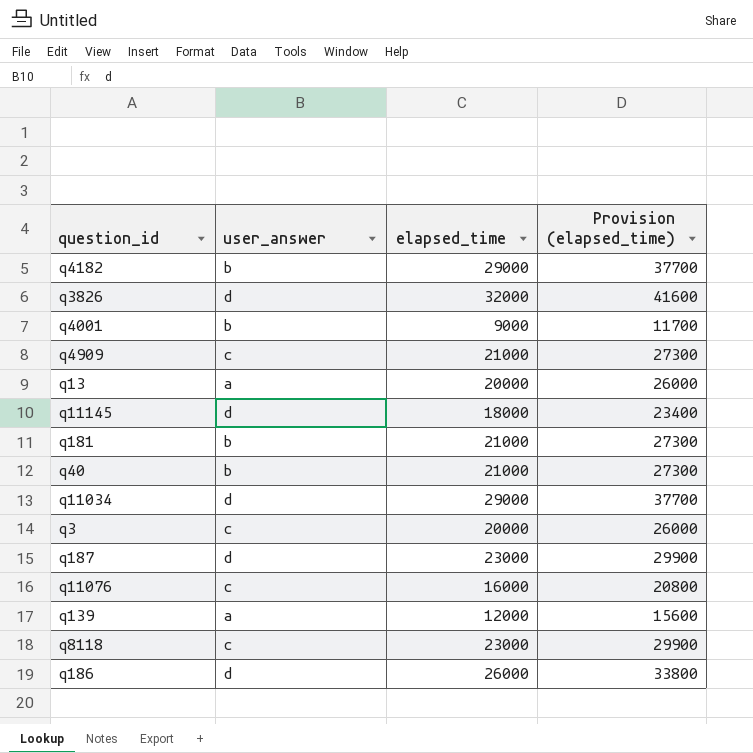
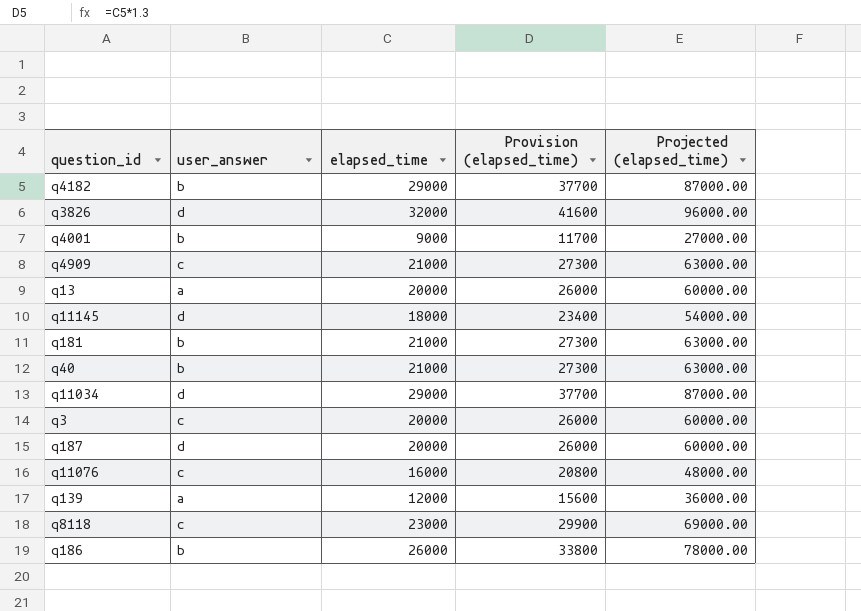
column Projected (elapsed_time) | formula: none -> [elapsed_time] * 3
q187 | elapsed_time: 23000 -> 20000
q187 | Provision (elapsed_time): 29900 -> 26000
q186 | user_answer: d -> b

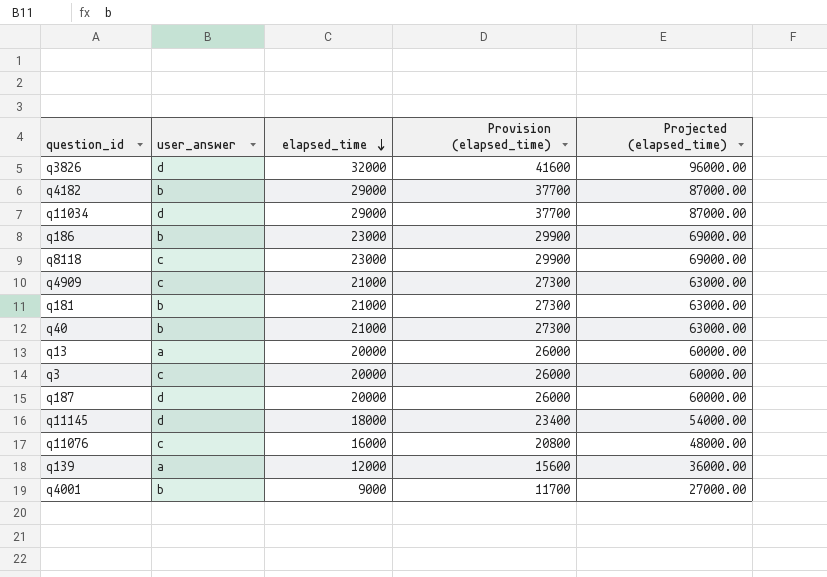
row order: none -> elapsed_time descending
q186 | elapsed_time: 26000 -> 23000
q186 | Provision (elapsed_time): 33800 -> 29900
q186 | Projected (elapsed_time): 78000.00 -> 69000.00

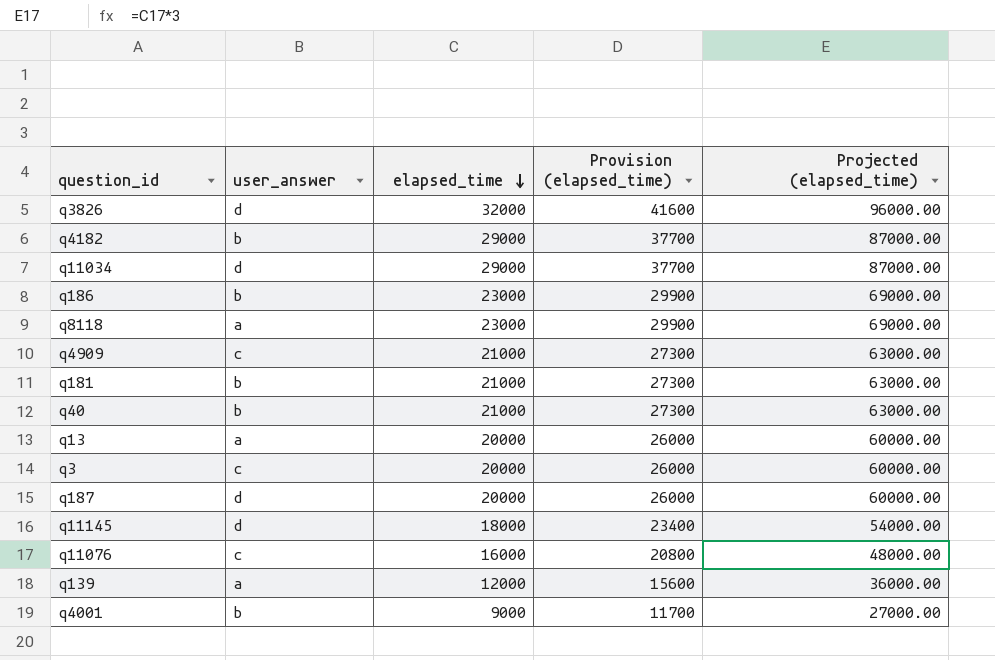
q8118 | user_answer: c -> a

